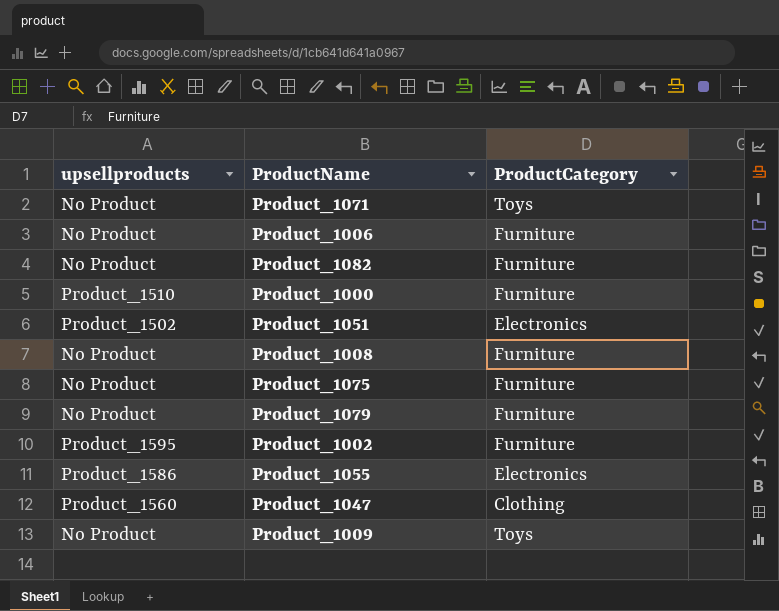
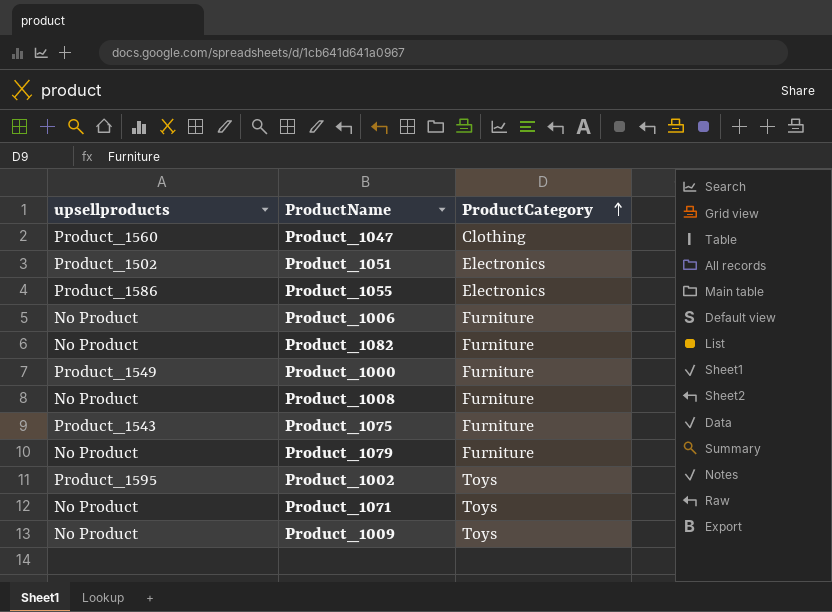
row order: none -> ProductCategory ascending
Product_1000 | upsellproducts: Product_1510 -> Product_1549
Product_1075 | upsellproducts: No Product -> Product_1543
Product_1002 | ProductCategory: Furniture -> Toys

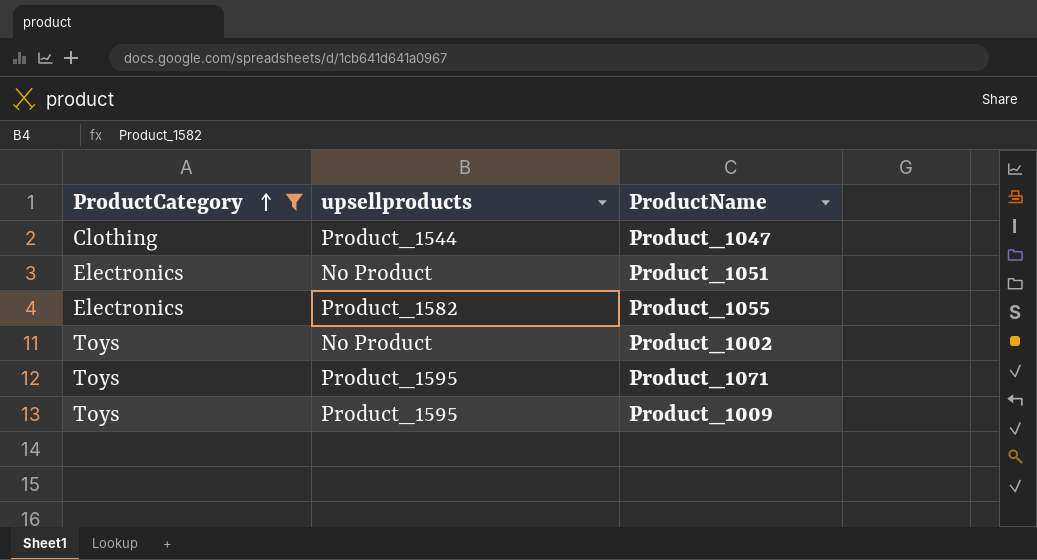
filter: none -> ProductCategory != Furniture
column ProductCategory | position: 3 -> 1
Product_1047 | upsellproducts: Product_1560 -> Product_1544
Product_1051 | upsellproducts: Product_1502 -> No Product
Product_1055 | upsellproducts: Product_1586 -> Product_1582
Product_1002 | upsellproducts: Product_1595 -> No Product
Product_1071 | upsellproducts: No Product -> Product_1595
Product_1009 | upsellproducts: No Product -> Product_1595

